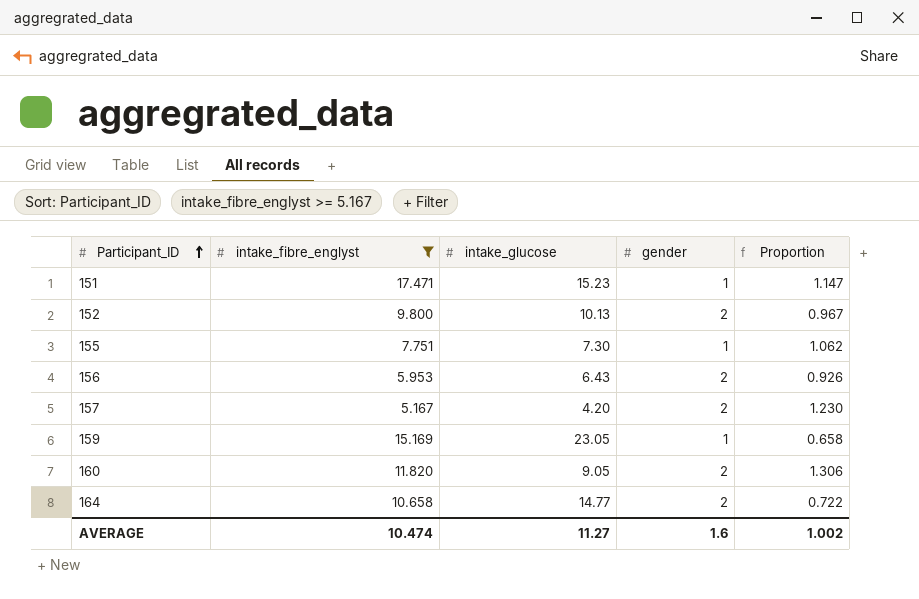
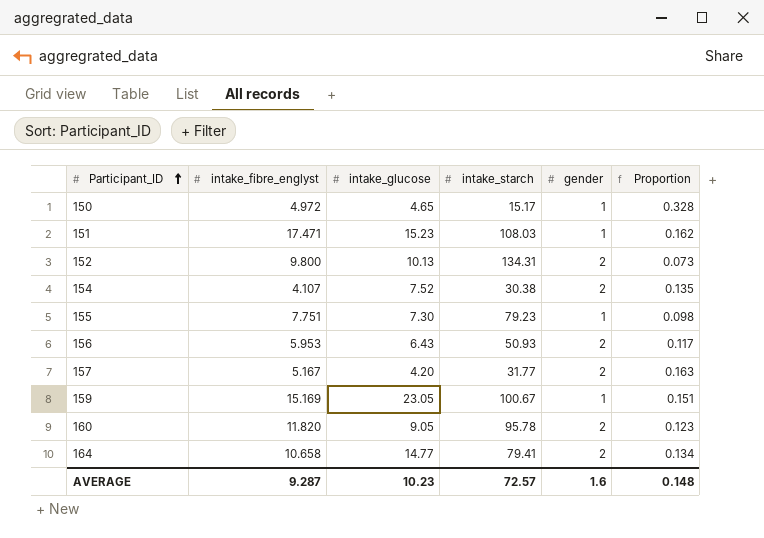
filter: intake_fibre_englyst >= 5.167 -> none
column intake_starch | position: none -> 4
column Proportion | formula: [intake_fibre_englyst] / [intake_glucose] -> [intake_fibre_englyst] / [intake_starch]
AVERAGE | intake_fibre_englyst: 10.474 -> 9.287
AVERAGE | intake_glucose: 11.27 -> 10.23
AVERAGE | Proportion: 1.002 -> 0.148

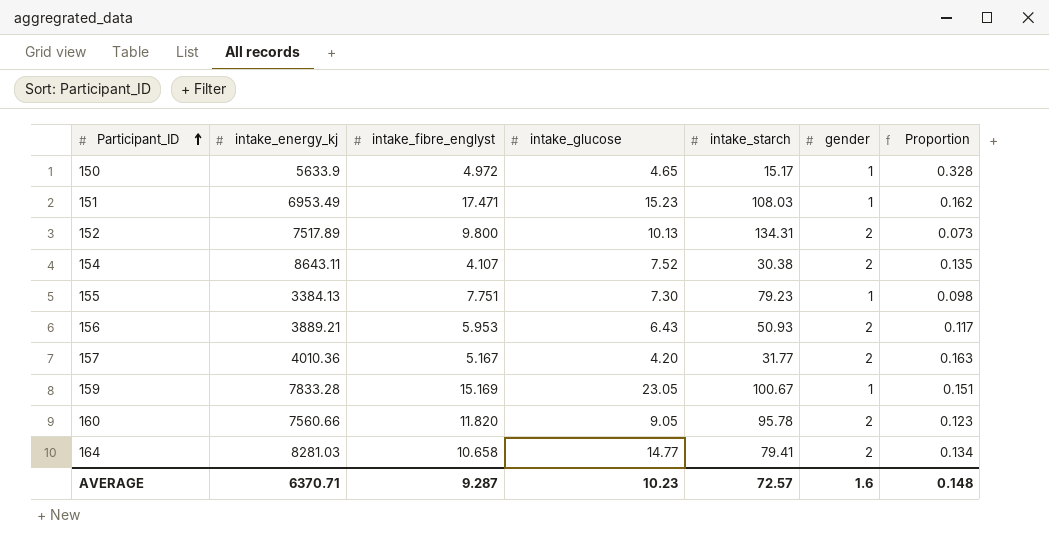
column intake_energy_kj | position: none -> 2

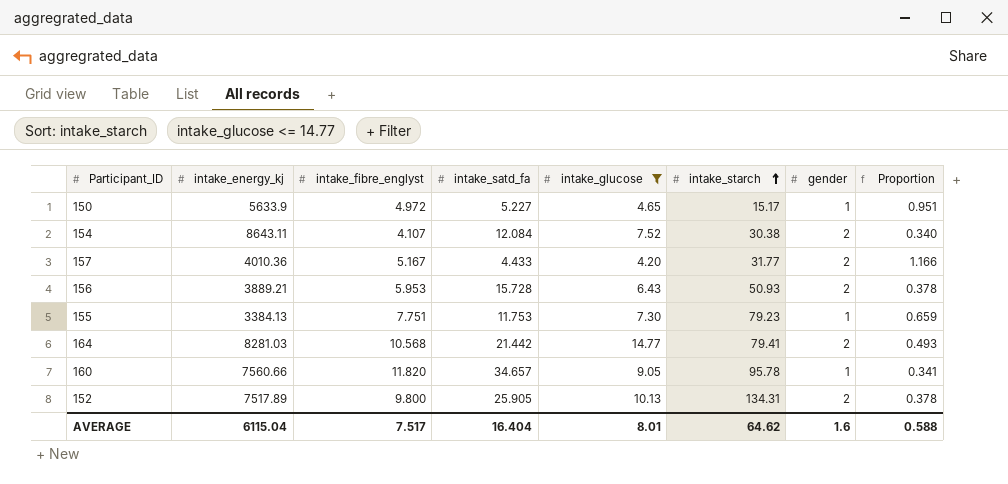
filter: none -> intake_glucose <= 14.77
row order: Participant_ID ascending -> intake_starch ascending
column intake_satd_fa | position: none -> 4
column Proportion | formula: [intake_fibre_englyst] / [intake_starch] -> [intake_fibre_englyst] / [intake_satd_fa]
164 | intake_fibre_englyst: 10.658 -> 10.568
160 | gender: 2 -> 1
AVERAGE | intake_energy_kj: 6370.71 -> 6115.04
AVERAGE | intake_fibre_englyst: 9.287 -> 7.517
AVERAGE | intake_glucose: 10.23 -> 8.01
AVERAGE | intake_starch: 72.57 -> 64.62
AVERAGE | Proportion: 0.148 -> 0.588

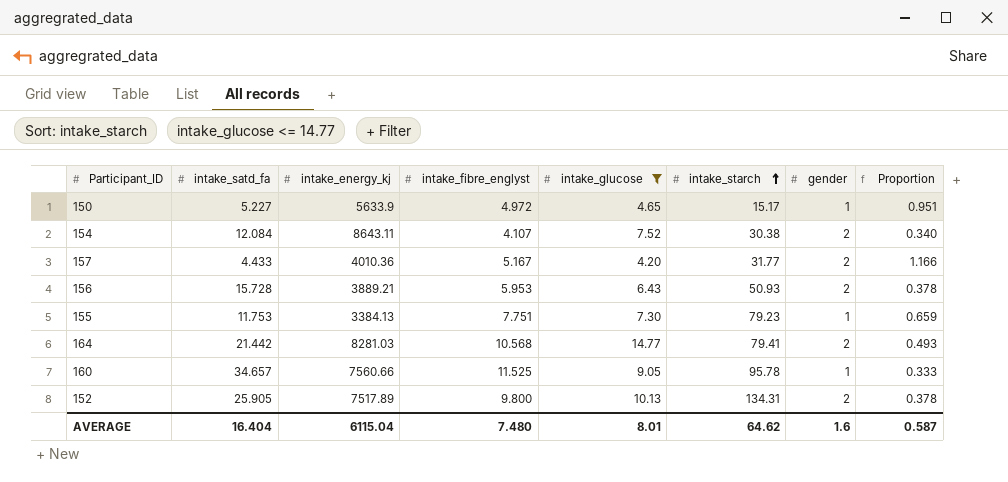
column intake_satd_fa | position: 4 -> 2
160 | intake_fibre_englyst: 11.820 -> 11.525
160 | Proportion: 0.341 -> 0.333
AVERAGE | intake_fibre_englyst: 7.517 -> 7.480
AVERAGE | Proportion: 0.588 -> 0.587

